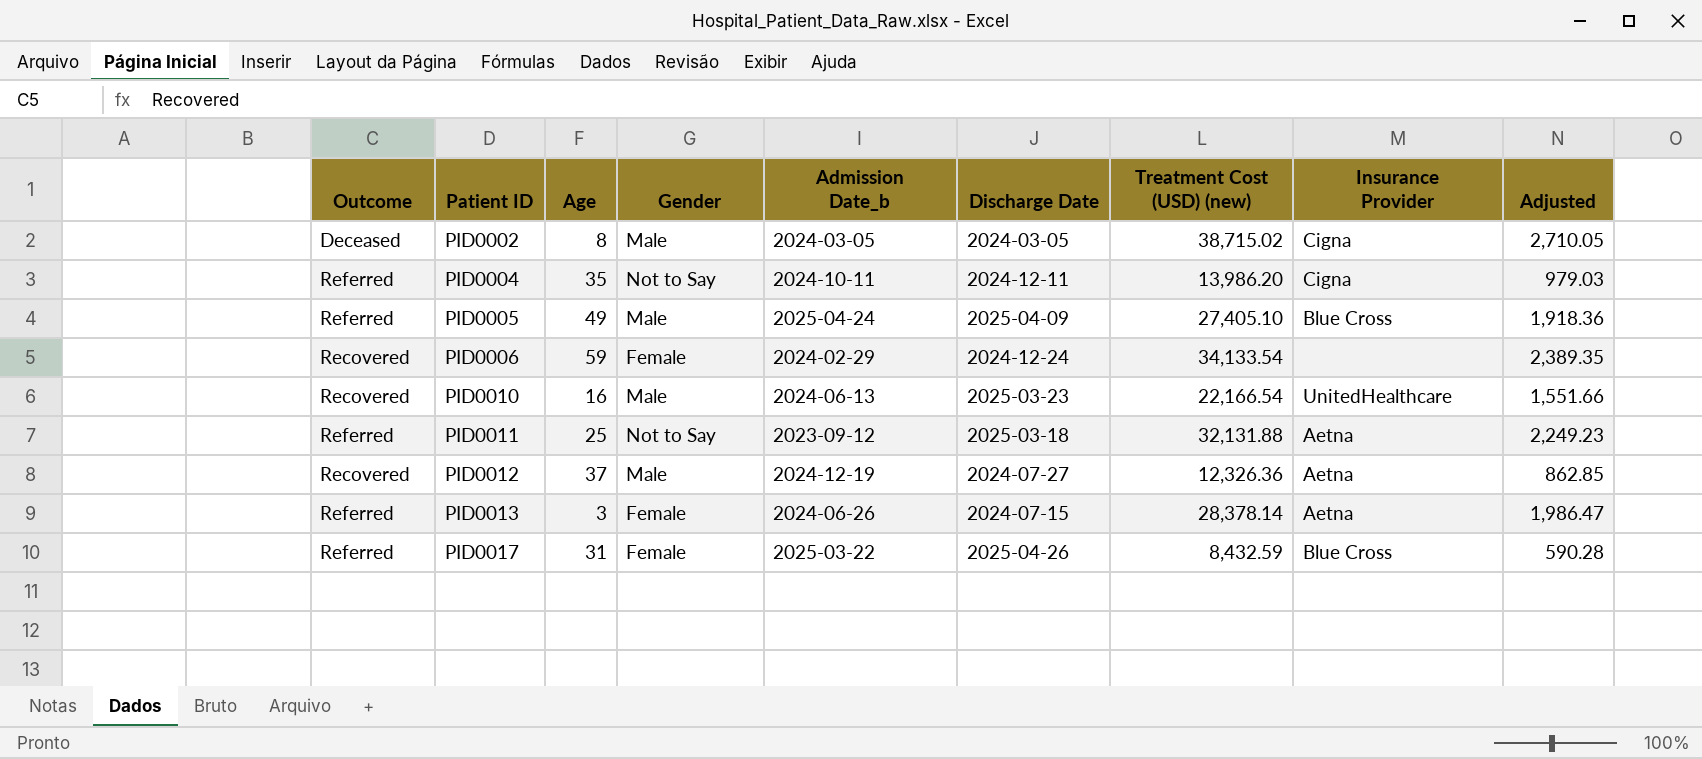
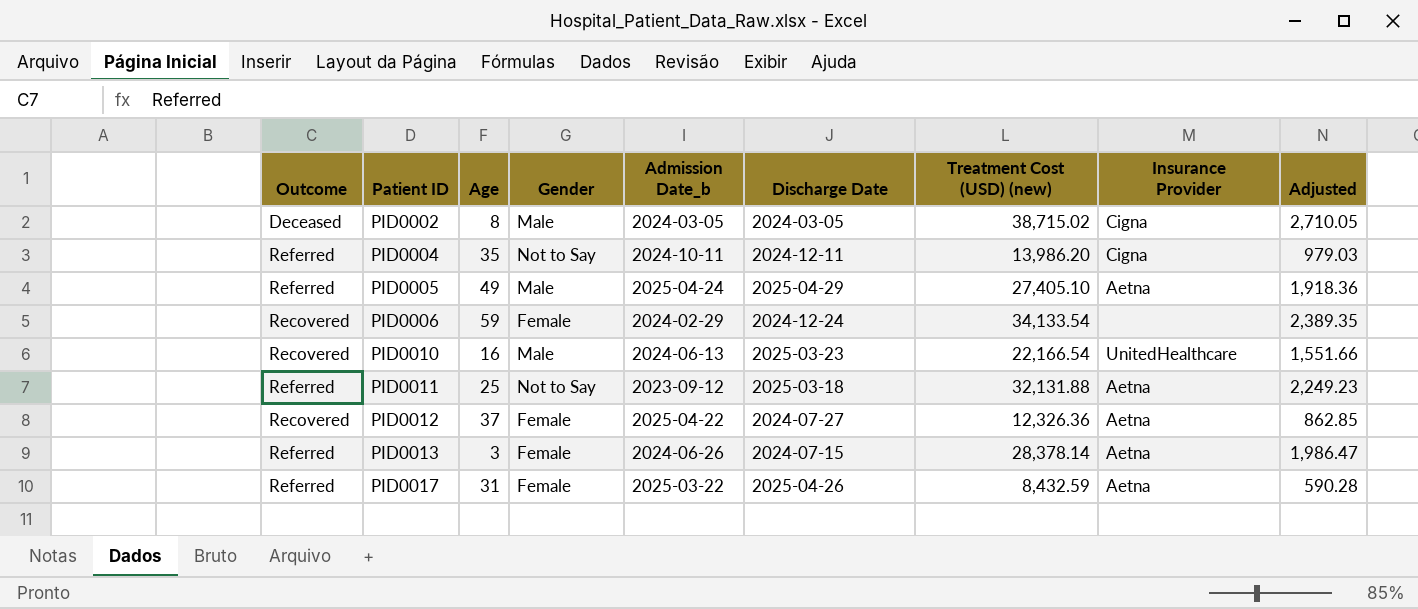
PID0005 | Discharge Date: 2025-04-09 -> 2025-04-29
PID0005 | Insurance Provider: Blue Cross -> Aetna
PID0012 | Gender: Male -> Female
PID0012 | Admission Date_b: 2024-12-19 -> 2025-04-22
PID0017 | Insurance Provider: Blue Cross -> Aetna

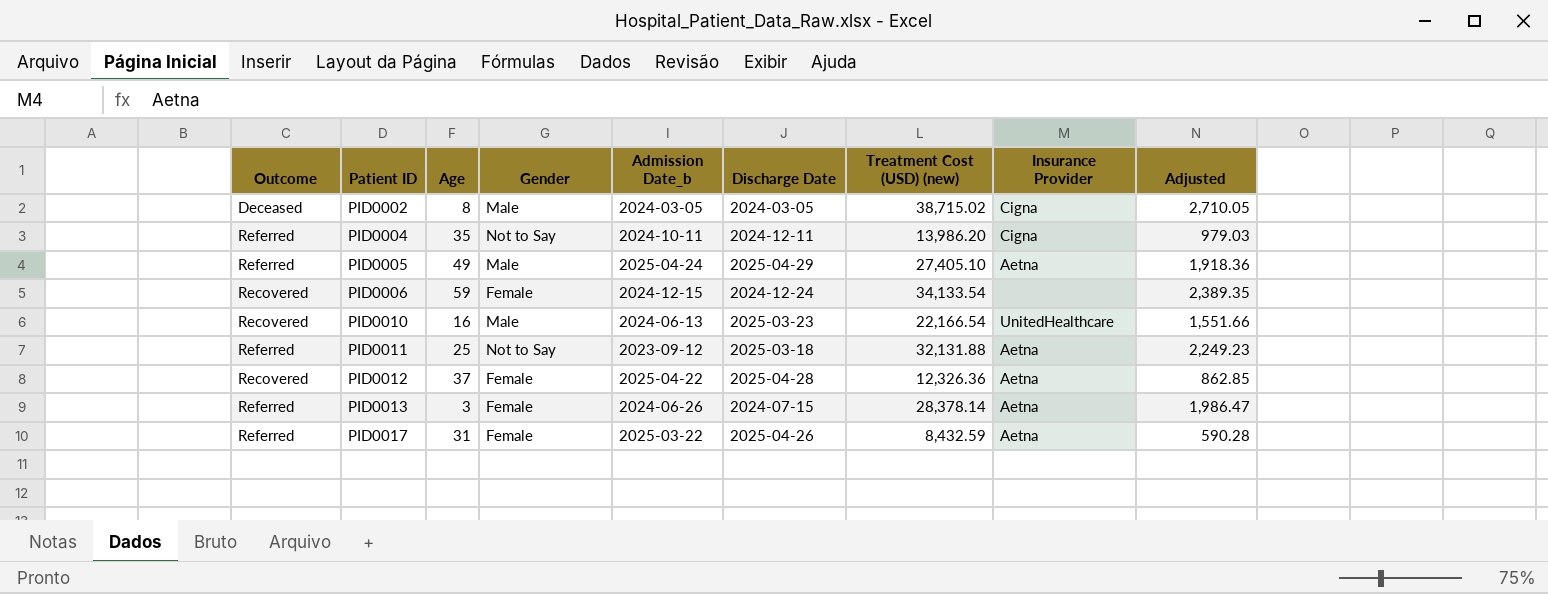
PID0006 | Admission Date_b: 2024-02-29 -> 2024-12-15
PID0012 | Discharge Date: 2024-07-27 -> 2025-04-28

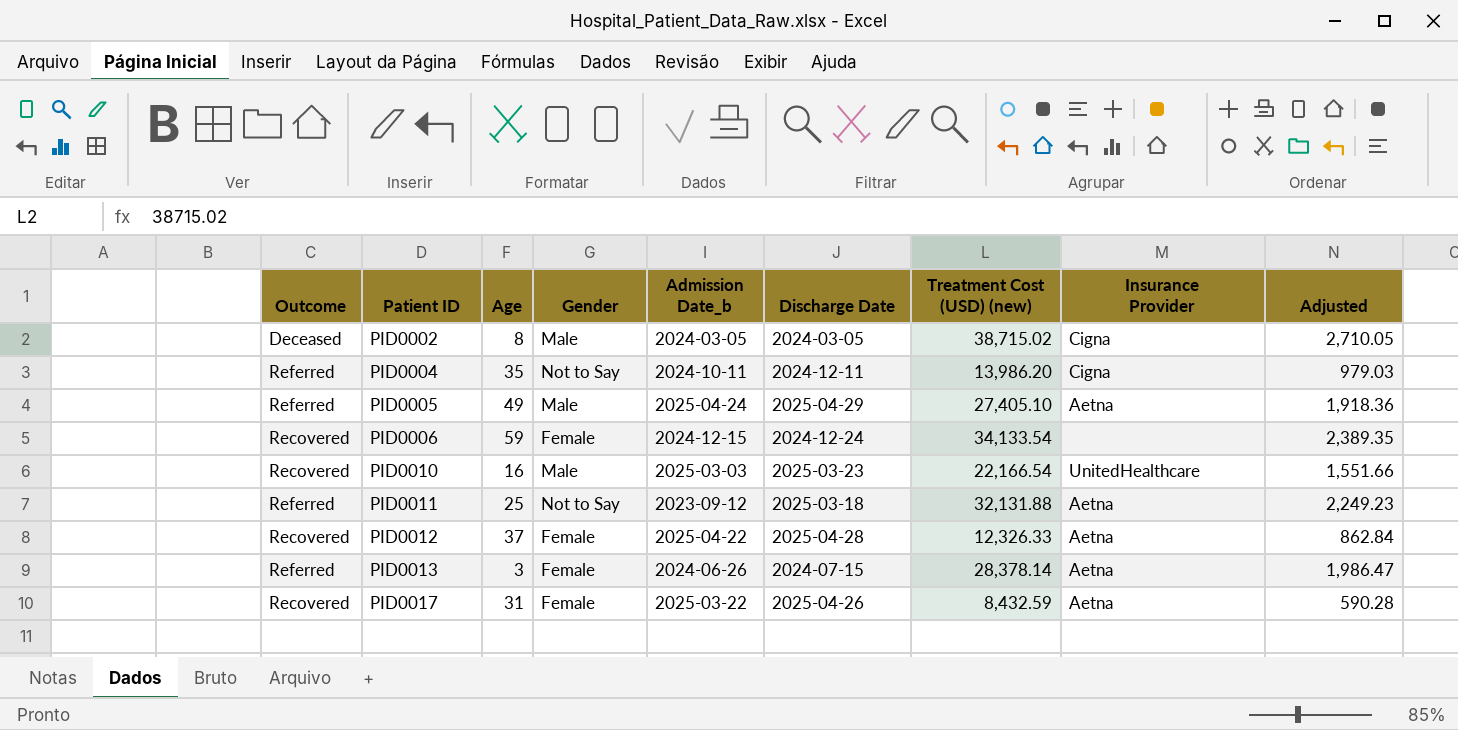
PID0010 | Admission Date_b: 2024-06-13 -> 2025-03-03
PID0012 | Treatment Cost (USD) (new): 12,326.36 -> 12,326.33
PID0012 | Adjusted: 862.85 -> 862.84
PID0017 | Outcome: Referred -> Recovered

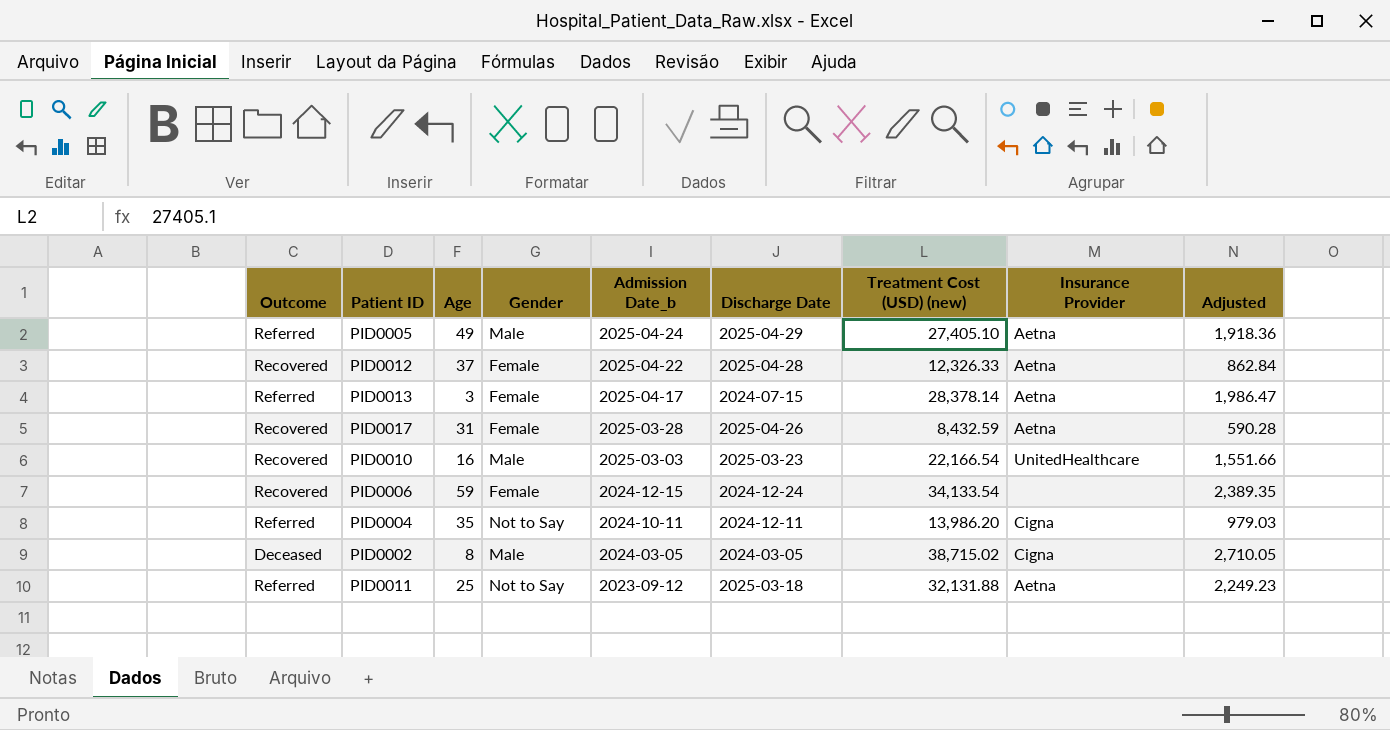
row order: Patient ID ascending -> Admission Date_b descending
PID0013 | Admission Date_b: 2024-06-26 -> 2025-04-17
PID0017 | Admission Date_b: 2025-03-22 -> 2025-03-28

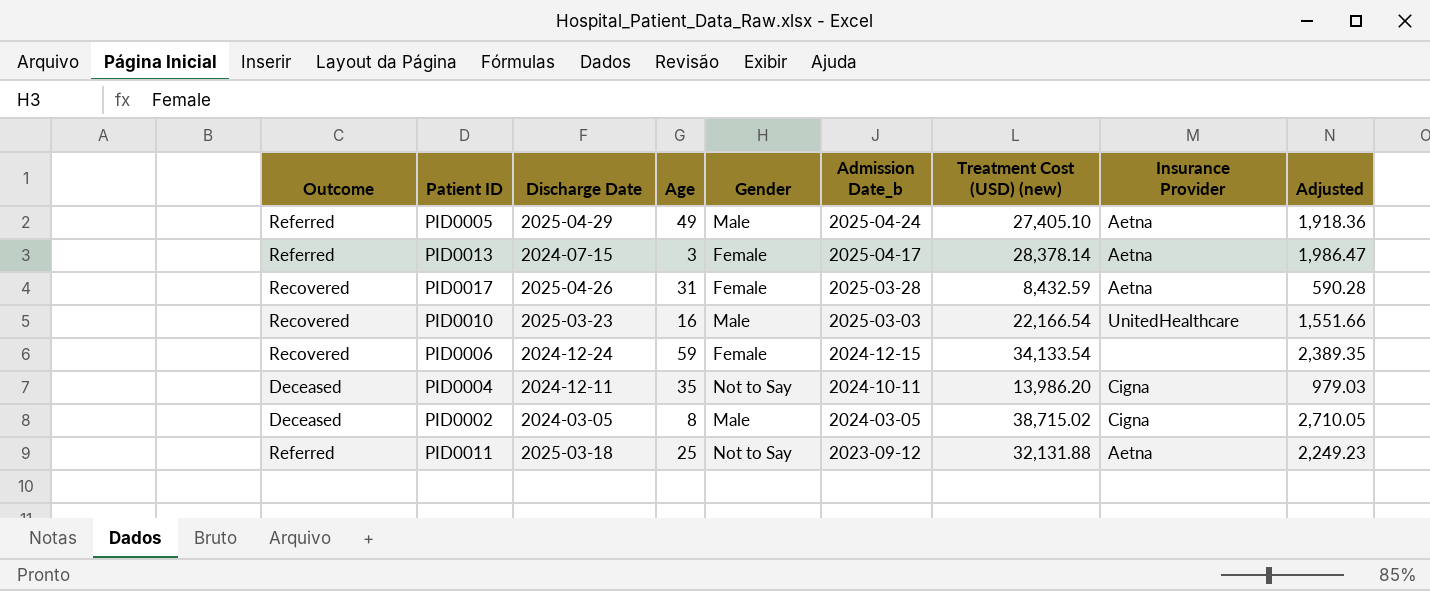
column Discharge Date | position: 6 -> 3
row PID0012: Recovered | 37 | Female | 2025-04-22 | 2025-04-28 | 12,326.33 | Aetna | 862.84 -> none
PID0004 | Outcome: Referred -> Deceased

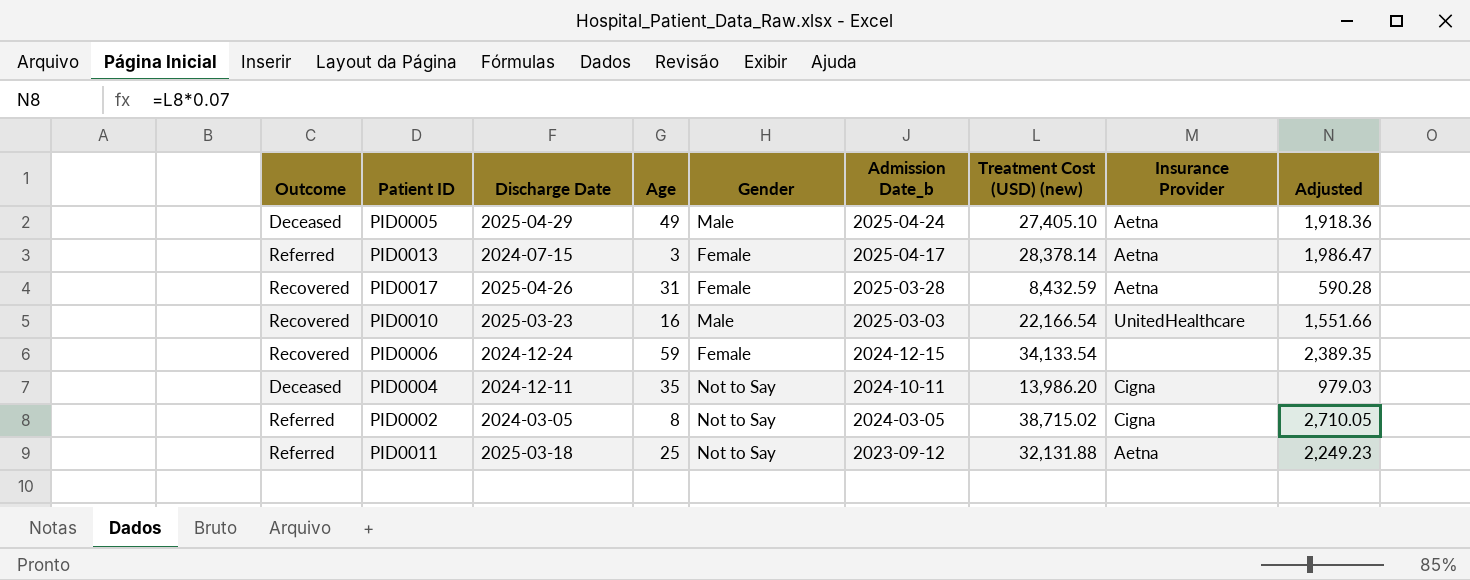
PID0005 | Outcome: Referred -> Deceased
PID0002 | Outcome: Deceased -> Referred
PID0002 | Gender: Male -> Not to Say

